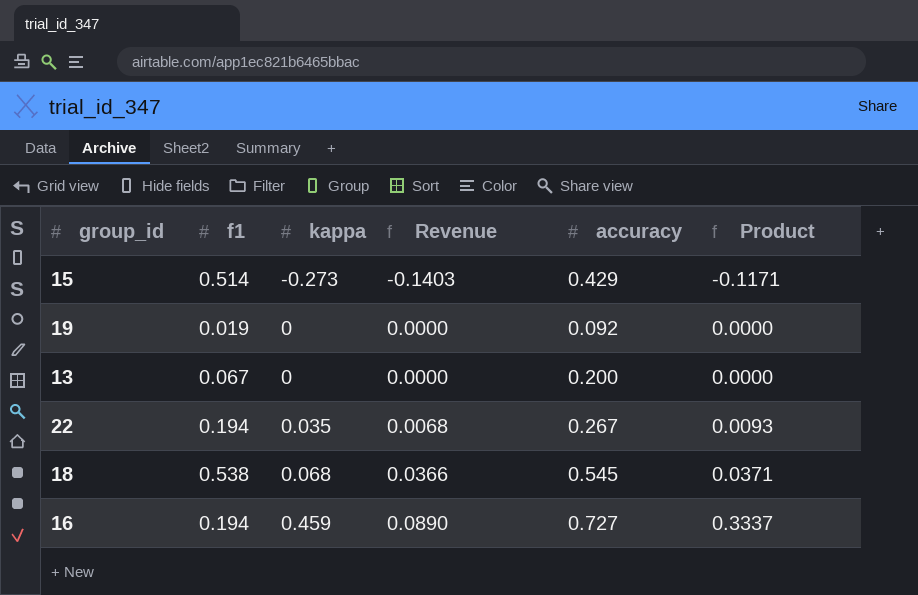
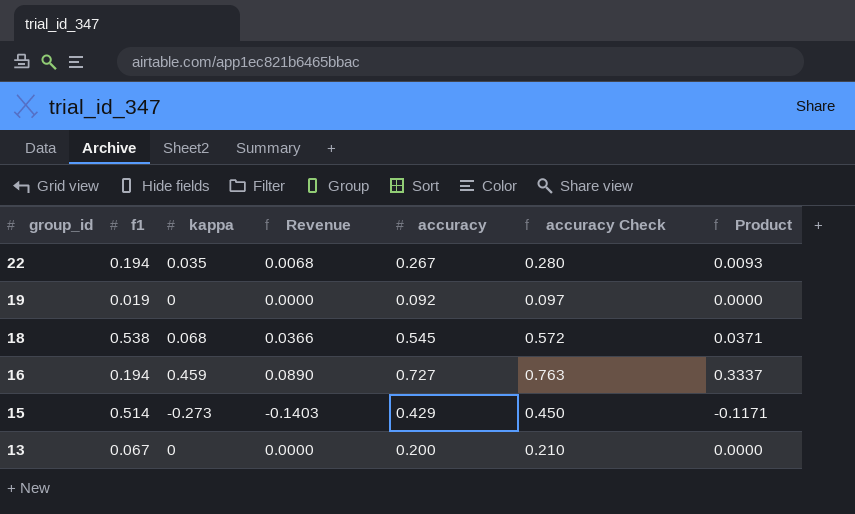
row order: kappa ascending -> group_id descending
column accuracy Check | formula: none -> [accuracy] * 1.05

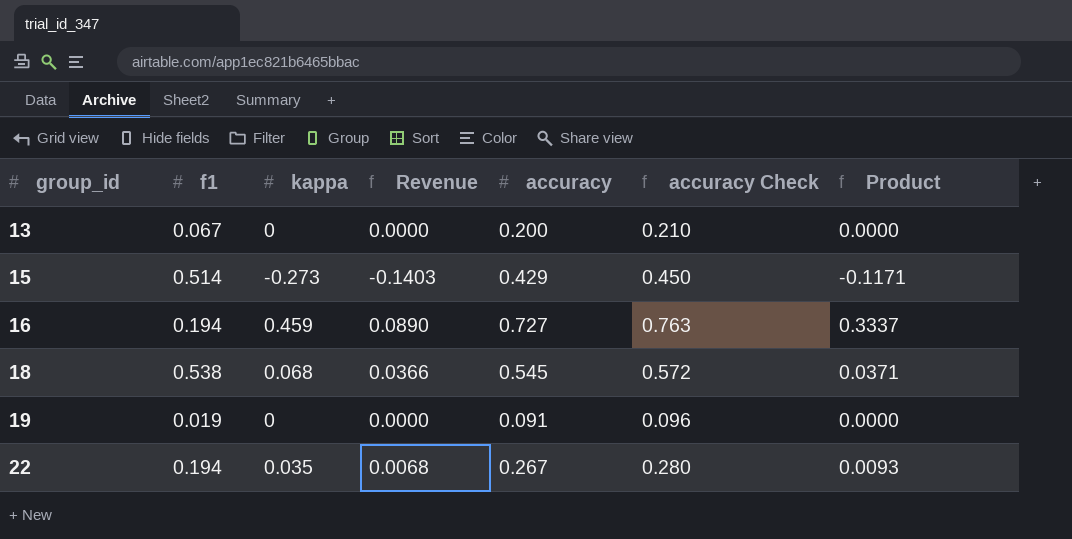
row order: group_id descending -> group_id ascending
19 | accuracy: 0.092 -> 0.091
19 | accuracy Check: 0.097 -> 0.096

